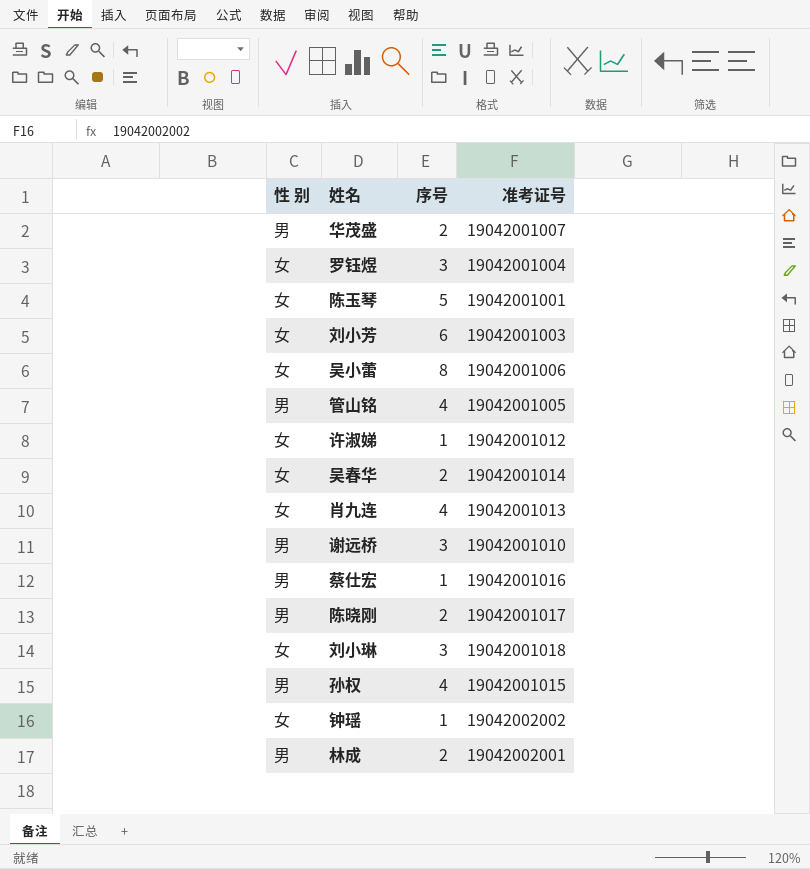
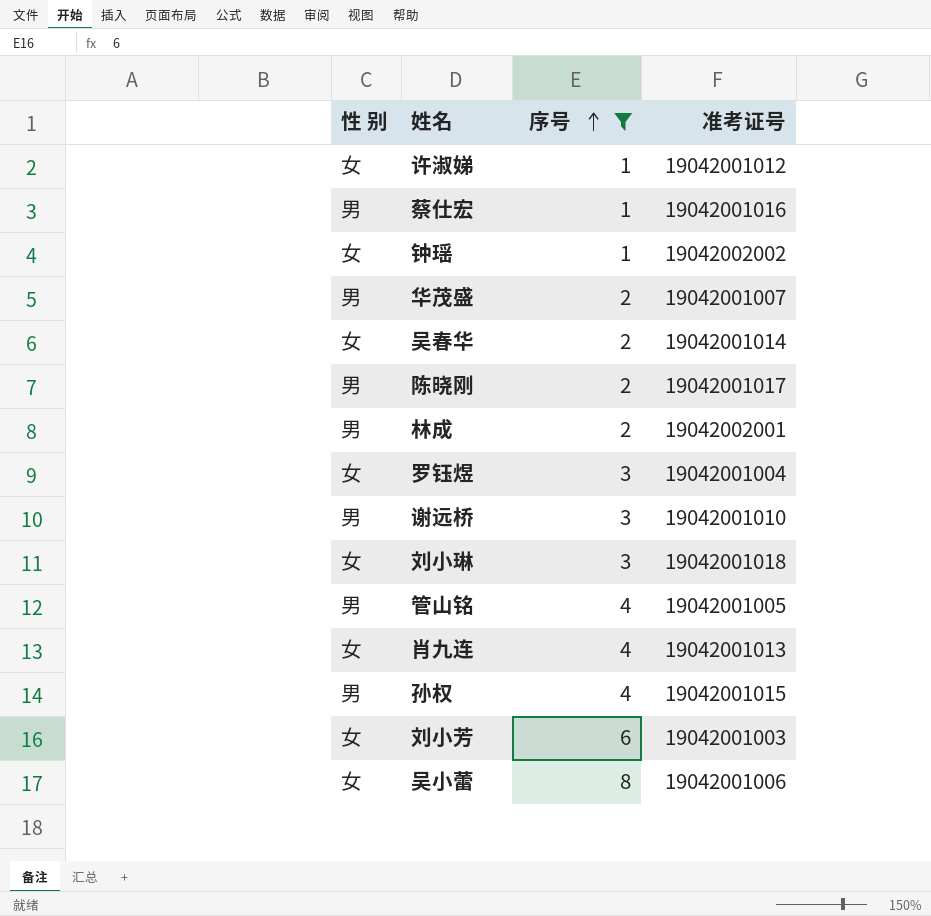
filter: none -> 序号 != 5
row order: none -> 序号 ascending

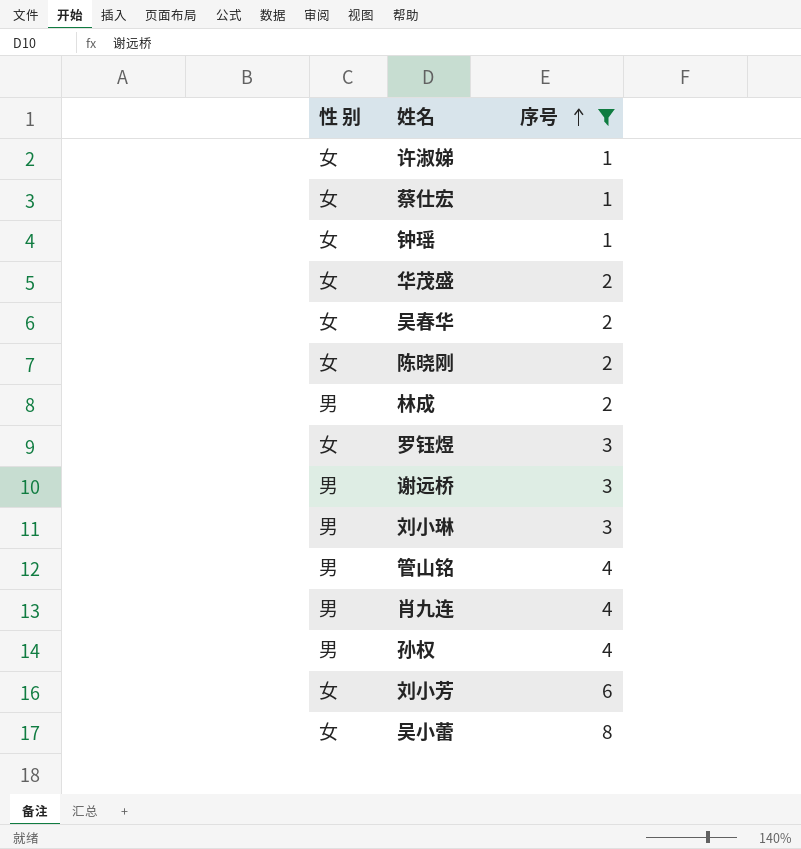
column 准考证号 | position: 4 -> none
蔡仕宏 | 性 别: 男 -> 女
华茂盛 | 性 别: 男 -> 女
陈晓刚 | 性 别: 男 -> 女
刘小琳 | 性 别: 女 -> 男
肖九连 | 性 别: 女 -> 男

